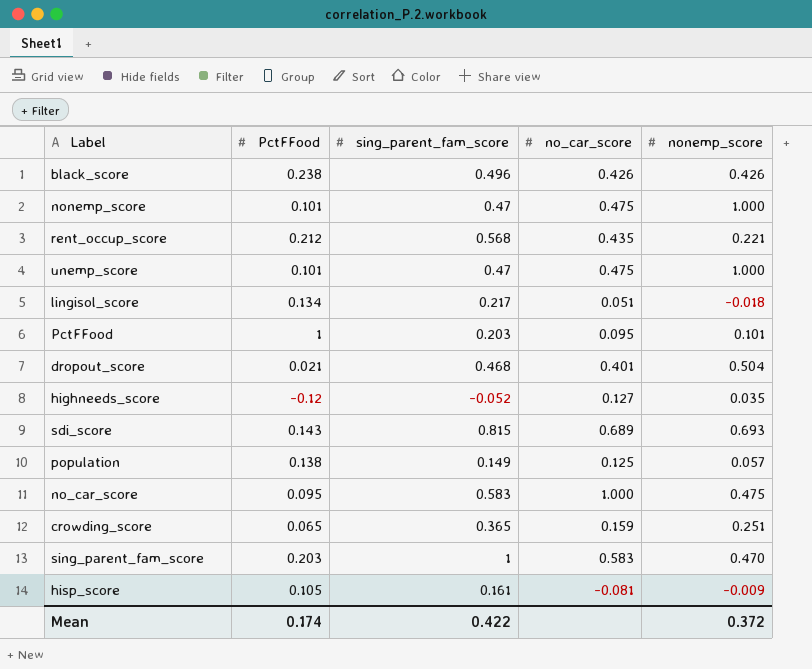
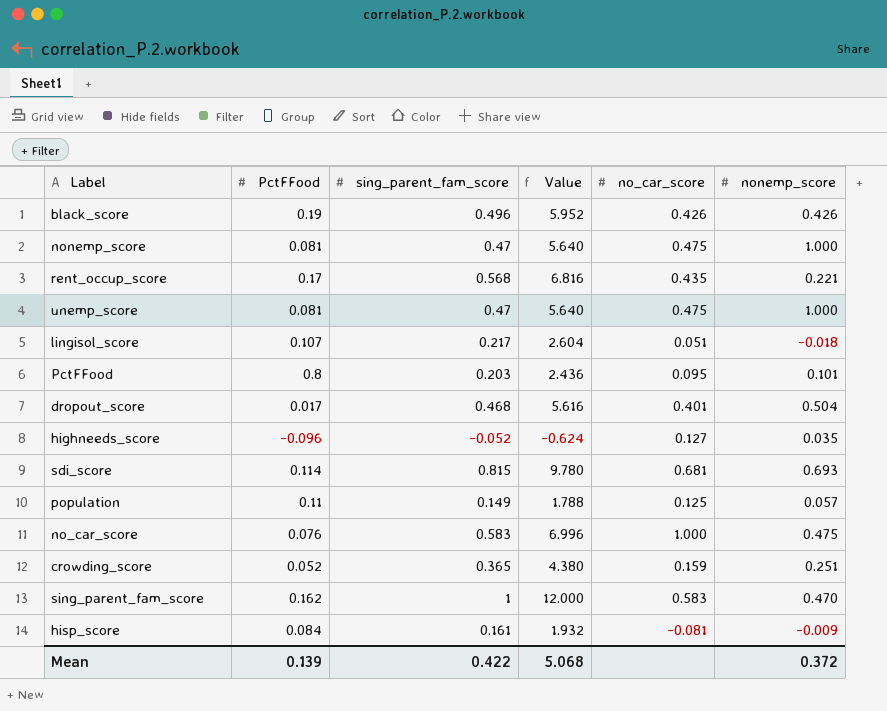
column Value | formula: none -> [sing_parent_fam_score] * 12
black_score | PctFFood: 0.238 -> 0.19
nonemp_score | PctFFood: 0.101 -> 0.081
rent_occup_score | PctFFood: 0.212 -> 0.17
unemp_score | PctFFood: 0.101 -> 0.081
lingisol_score | PctFFood: 0.134 -> 0.107
PctFFood | PctFFood: 1 -> 0.8
dropout_score | PctFFood: 0.021 -> 0.017
highneeds_score | PctFFood: -0.12 -> -0.096
sdi_score | PctFFood: 0.143 -> 0.114
sdi_score | no_car_score: 0.689 -> 0.681
population | PctFFood: 0.138 -> 0.11
no_car_score | PctFFood: 0.095 -> 0.076
crowding_score | PctFFood: 0.065 -> 0.052
sing_parent_fam_score | PctFFood: 0.203 -> 0.162
hisp_score | PctFFood: 0.105 -> 0.084
Mean | PctFFood: 0.174 -> 0.139

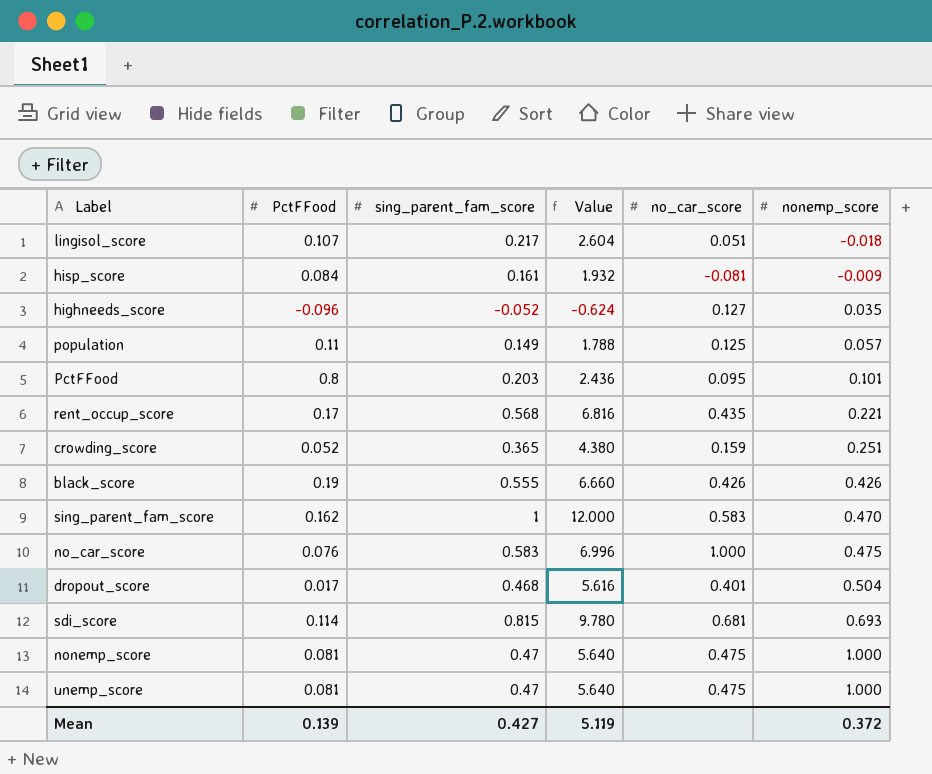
row order: none -> nonemp_score ascending
black_score | sing_parent_fam_score: 0.496 -> 0.555
black_score | Value: 5.952 -> 6.660
Mean | sing_parent_fam_score: 0.422 -> 0.427
Mean | Value: 5.068 -> 5.119

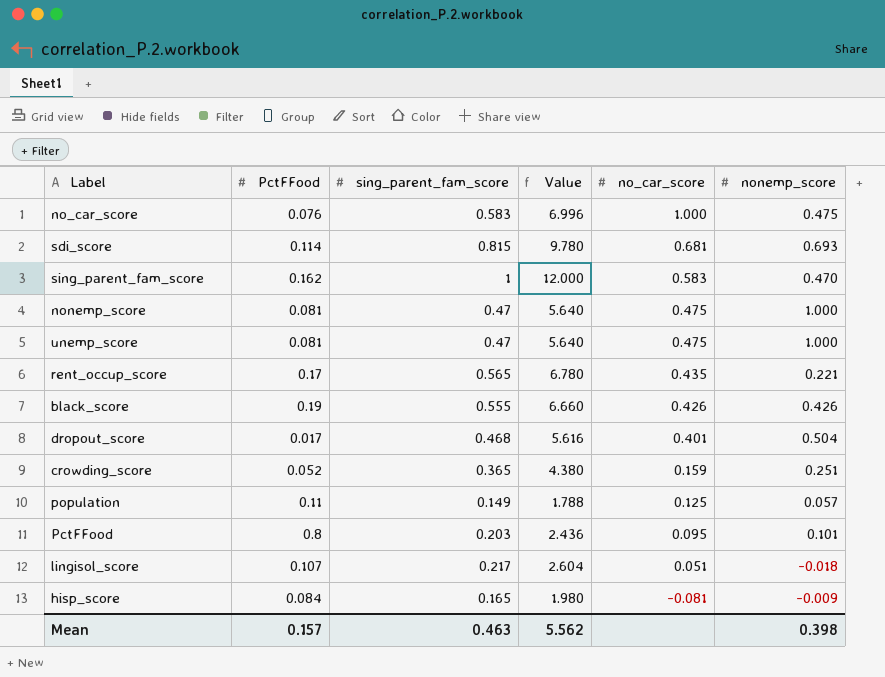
row order: nonemp_score ascending -> no_car_score descending
row highneeds_score: -0.096 | -0.052 | -0.624 | 0.127 | 0.035 -> none
rent_occup_score | sing_parent_fam_score: 0.568 -> 0.565
rent_occup_score | Value: 6.816 -> 6.780
hisp_score | sing_parent_fam_score: 0.161 -> 0.165
hisp_score | Value: 1.932 -> 1.980
Mean | PctFFood: 0.139 -> 0.157
Mean | sing_parent_fam_score: 0.427 -> 0.463
Mean | Value: 5.119 -> 5.562
Mean | nonemp_score: 0.372 -> 0.398

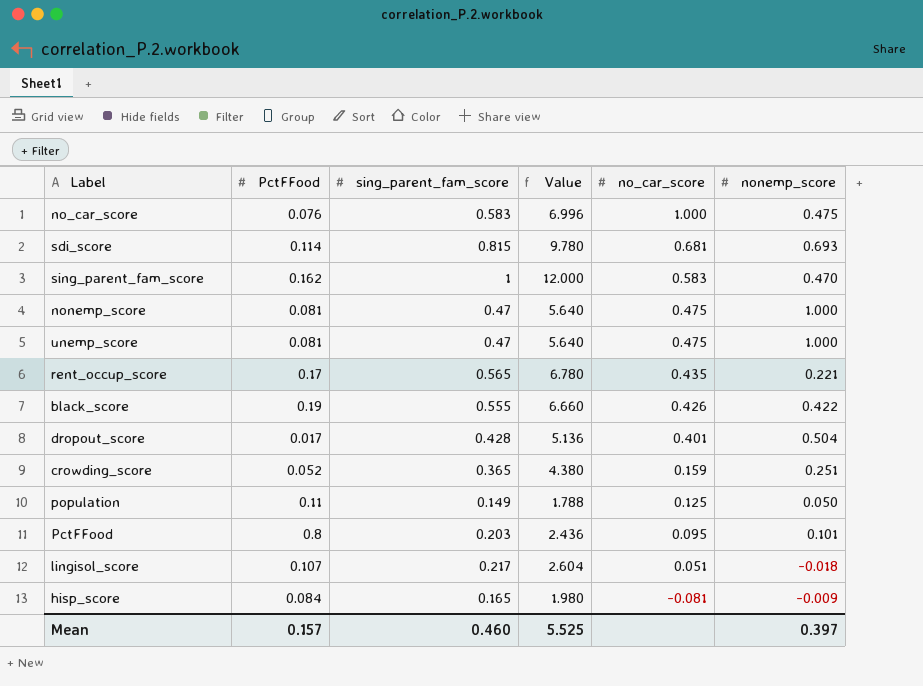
black_score | nonemp_score: 0.426 -> 0.422
dropout_score | sing_parent_fam_score: 0.468 -> 0.428
dropout_score | Value: 5.616 -> 5.136
population | nonemp_score: 0.057 -> 0.050
Mean | sing_parent_fam_score: 0.463 -> 0.460
Mean | Value: 5.562 -> 5.525
Mean | nonemp_score: 0.398 -> 0.397

